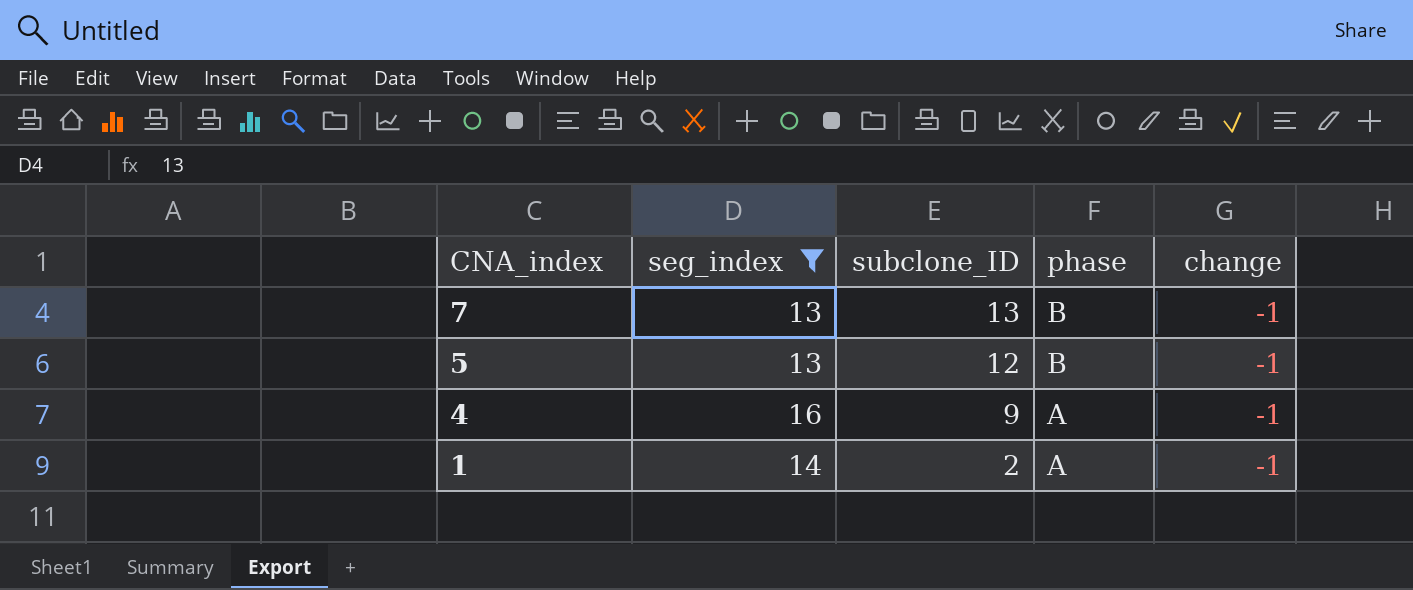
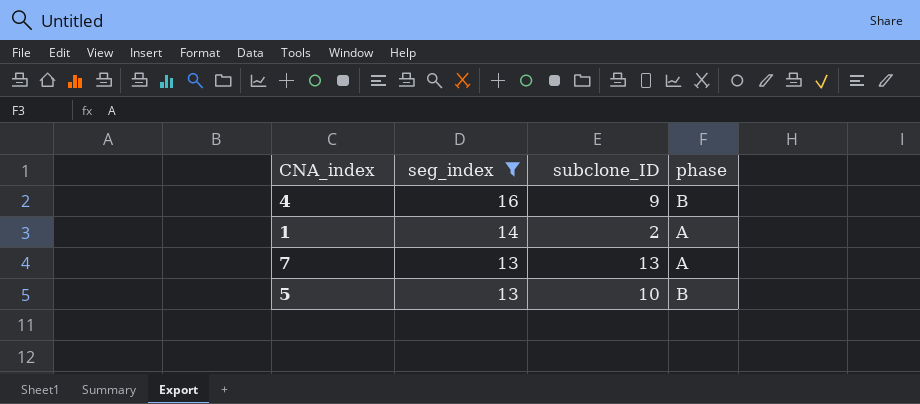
row order: CNA_index descending -> seg_index descending
column change | position: 5 -> none
4 | phase: A -> B
7 | phase: B -> A
5 | subclone_ID: 12 -> 10

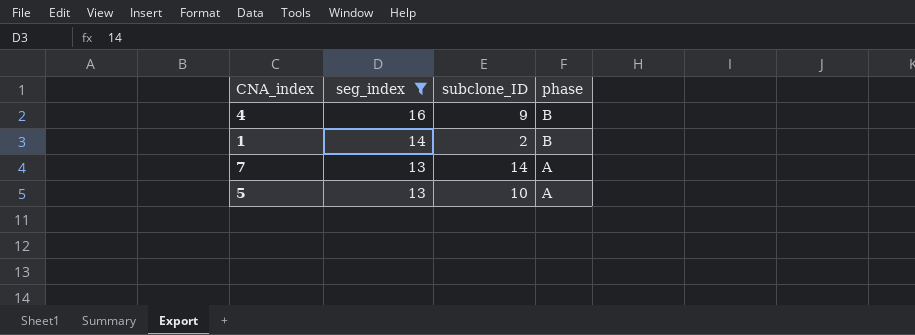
1 | phase: A -> B
7 | subclone_ID: 13 -> 14
5 | phase: B -> A

